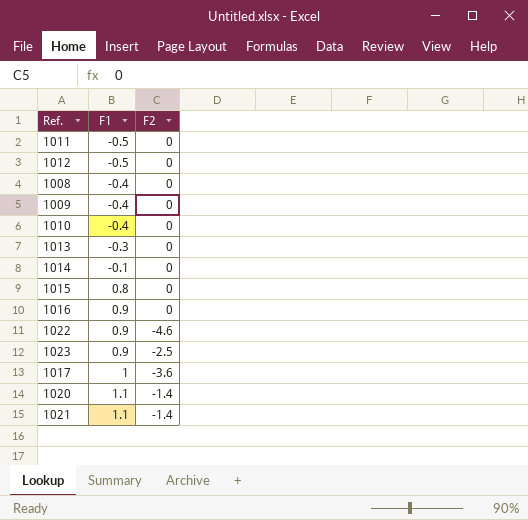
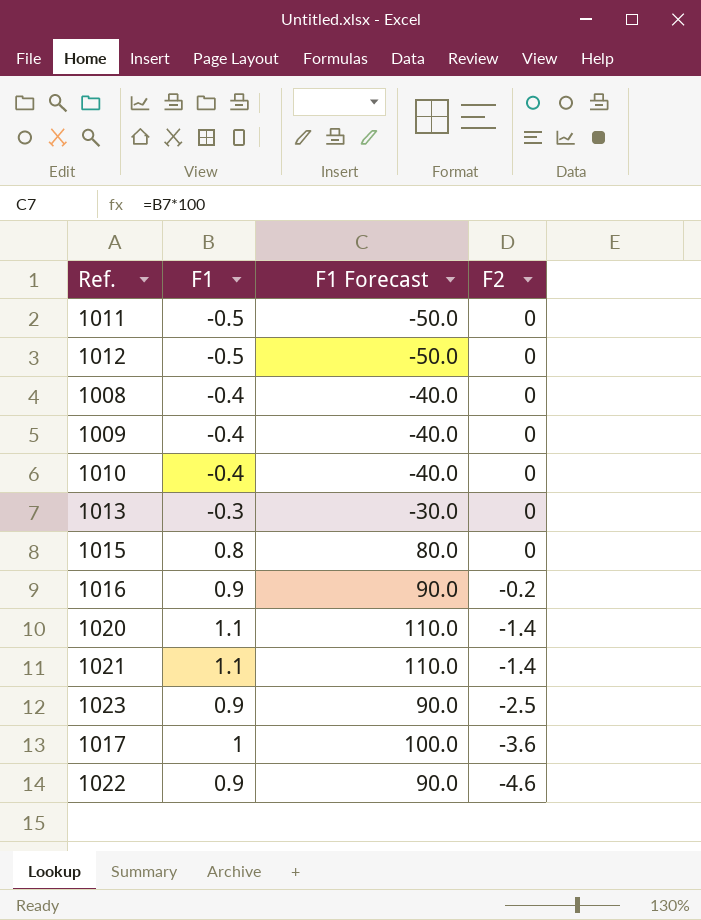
row order: F1 ascending -> F2 descending
column F1 Forecast | formula: none -> [F1] * 100
row 1014: -0.1 | 0 -> none
1016 | F2: 0 -> -0.2

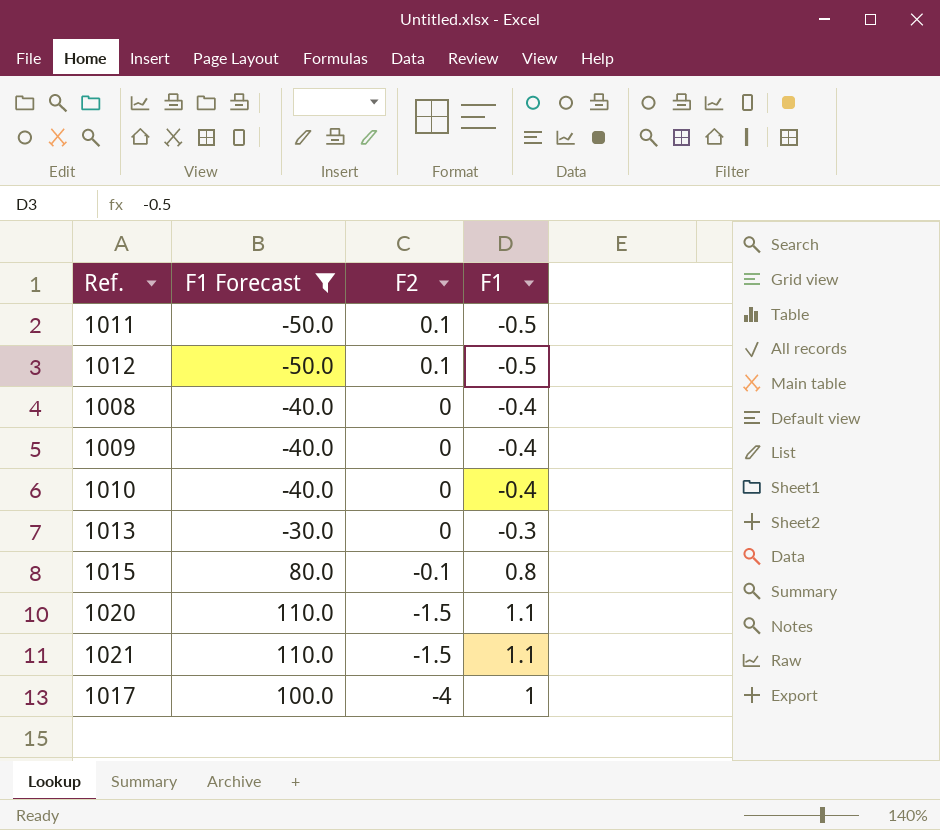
filter: none -> F1 Forecast != 90.0
column F1 | position: 2 -> 4
1011 | F2: 0 -> 0.1
1012 | F2: 0 -> 0.1
1015 | F2: 0 -> -0.1
1020 | F2: -1.4 -> -1.5
1021 | F2: -1.4 -> -1.5
1017 | F2: -3.6 -> -4

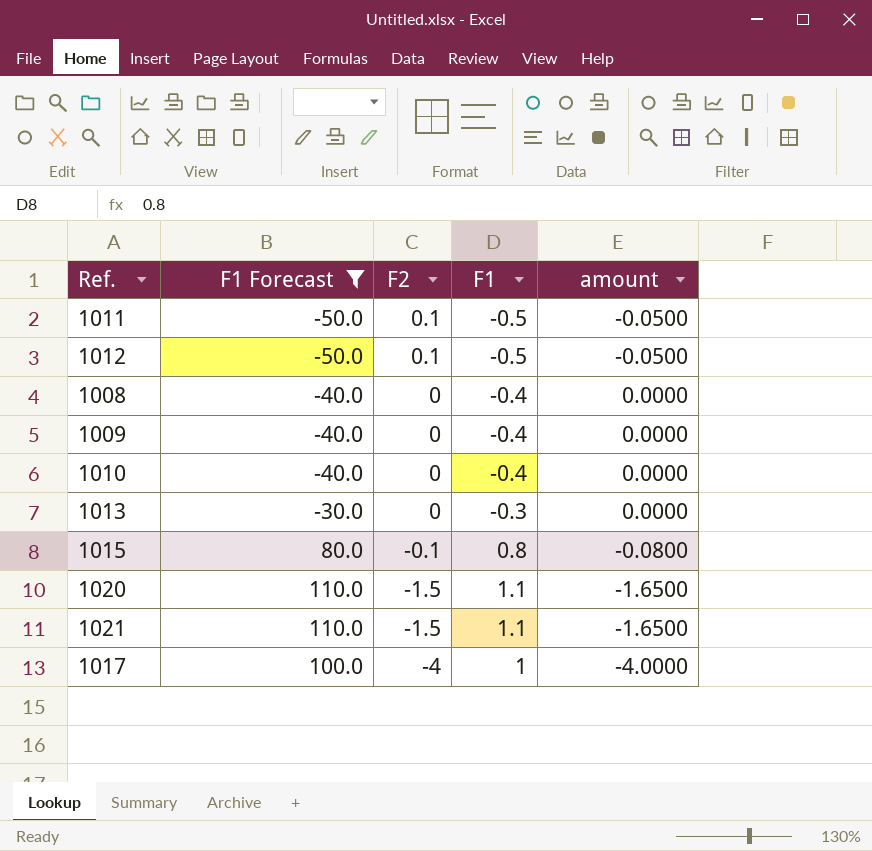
column amount | formula: none -> [F2] * [F1]

